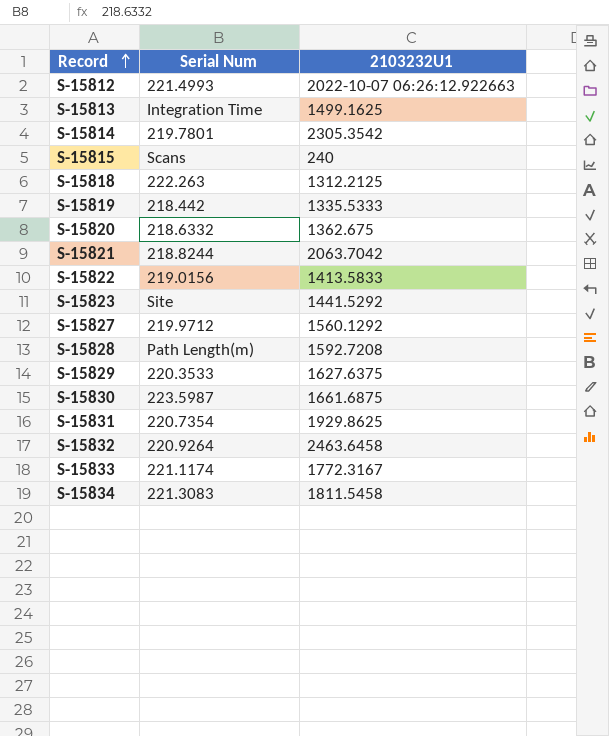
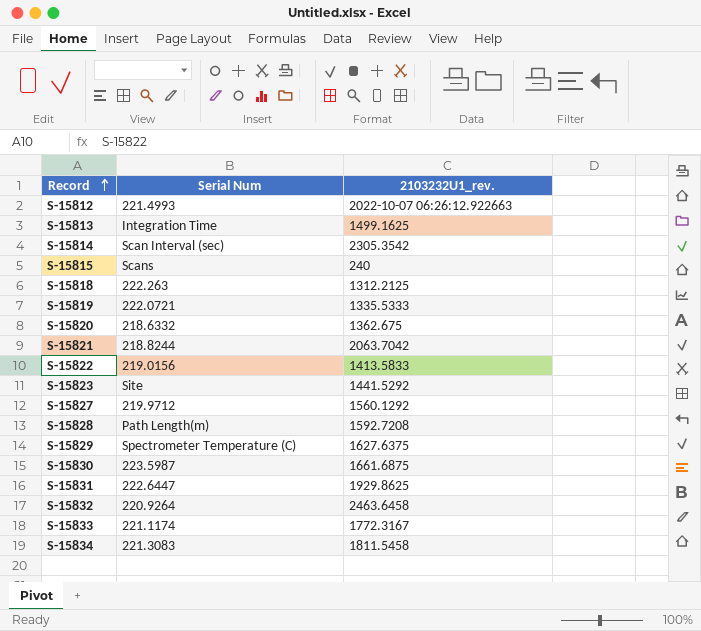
column name: 2103232U1 -> 2103232U1_rev.
S-15814 | Serial Num: 219.7801 -> Scan Interval (sec)
S-15819 | Serial Num: 218.442 -> 222.0721
S-15829 | Serial Num: 220.3533 -> Spectrometer Temperature (C)
S-15831 | Serial Num: 220.7354 -> 222.6447

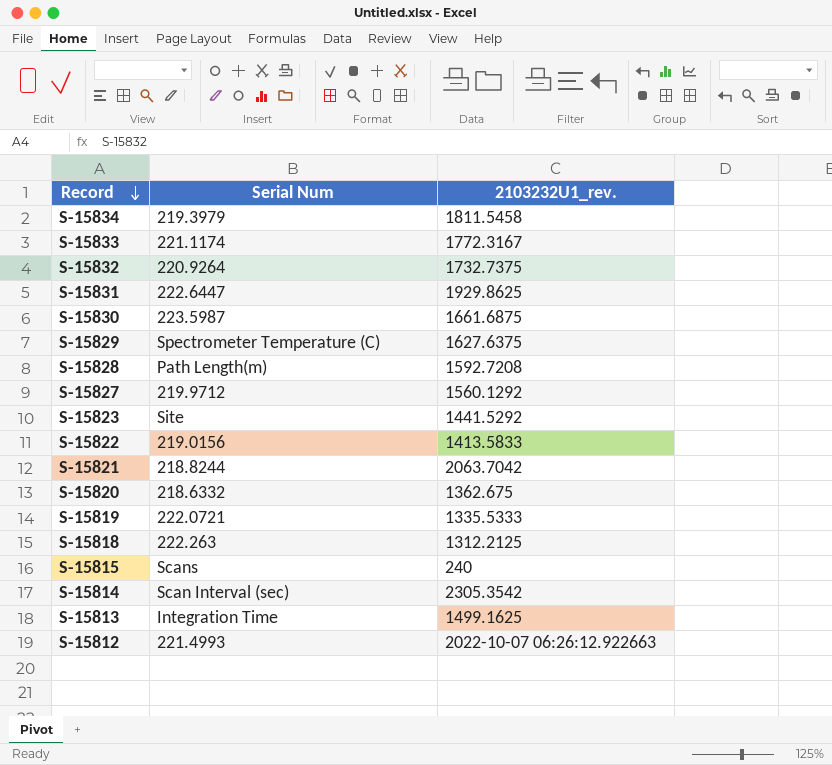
row order: Record ascending -> Record descending
S-15834 | Serial Num: 221.3083 -> 219.3979
S-15832 | 2103232U1_rev.: 2463.6458 -> 1732.7375

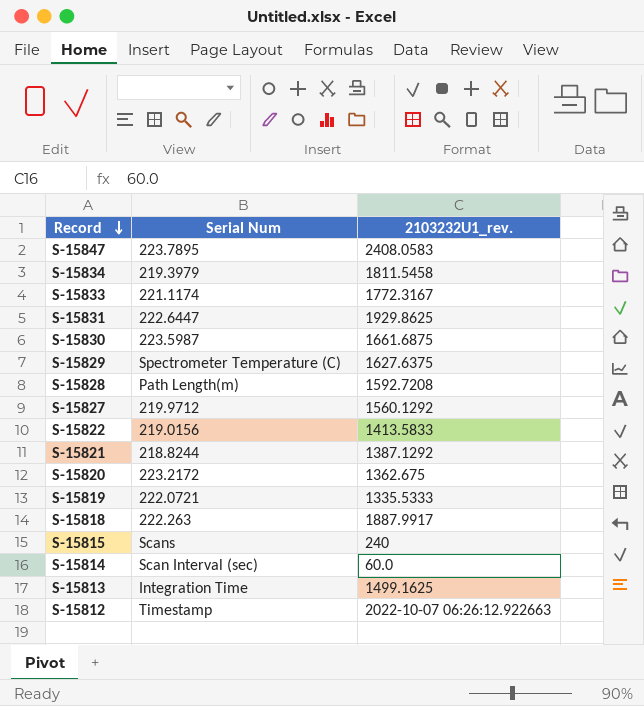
row S-15832: 220.9264 | 1732.7375 -> none
row S-15823: Site | 1441.5292 -> none
row S-15847: none -> 223.7895 | 2408.0583
S-15821 | 2103232U1_rev.: 2063.7042 -> 1387.1292
S-15820 | Serial Num: 218.6332 -> 223.2172
S-15818 | 2103232U1_rev.: 1312.2125 -> 1887.9917
S-15814 | 2103232U1_rev.: 2305.3542 -> 60.0
S-15812 | Serial Num: 221.4993 -> Timestamp

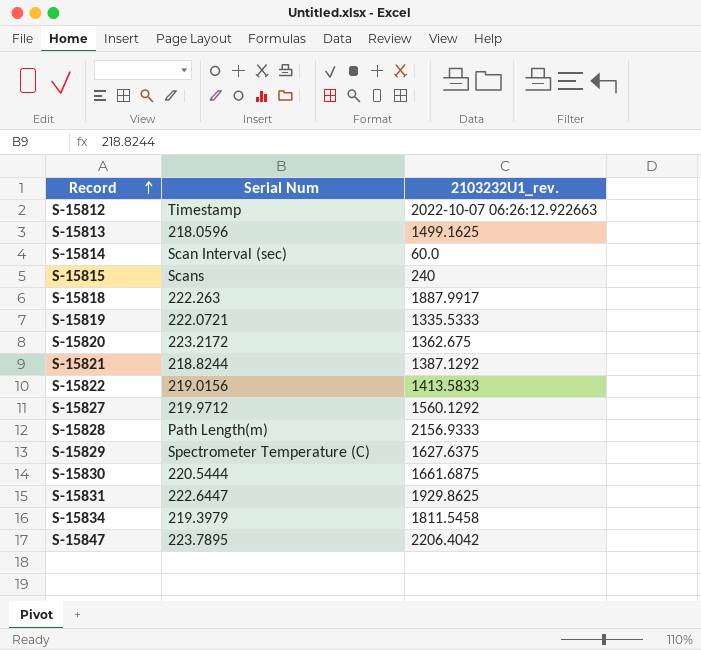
row order: Record descending -> Record ascending
row S-15833: 221.1174 | 1772.3167 -> none
S-15813 | Serial Num: Integration Time -> 218.0596
S-15828 | 2103232U1_rev.: 1592.7208 -> 2156.9333
S-15830 | Serial Num: 223.5987 -> 220.5444
S-15847 | 2103232U1_rev.: 2408.0583 -> 2206.4042

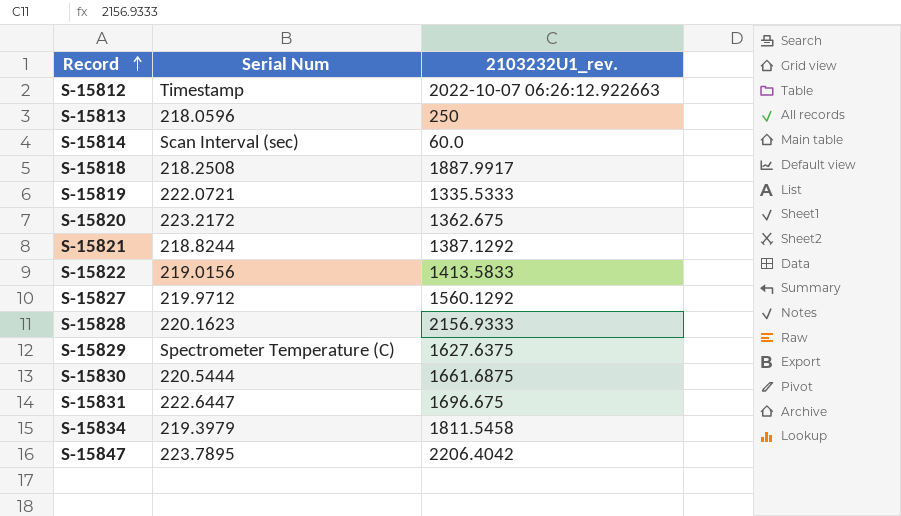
row S-15815: Scans | 240 -> none
S-15813 | 2103232U1_rev.: 1499.1625 -> 250
S-15818 | Serial Num: 222.263 -> 218.2508
S-15828 | Serial Num: Path Length(m) -> 220.1623
S-15831 | 2103232U1_rev.: 1929.8625 -> 1696.675

